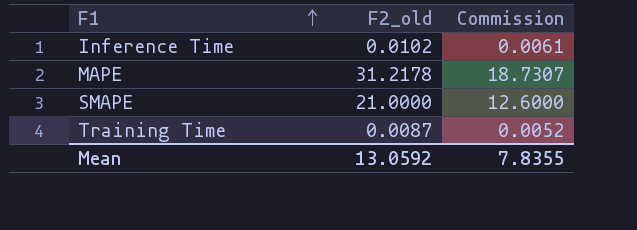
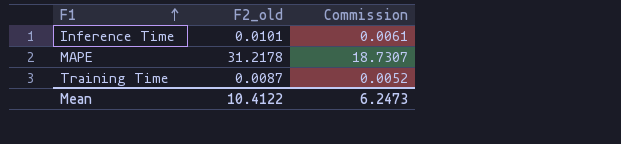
row SMAPE: 21.0000 | 12.6000 -> none
Inference Time | F2_old: 0.0102 -> 0.0101
Mean | F2_old: 13.0592 -> 10.4122
Mean | Commission: 7.8355 -> 6.2473

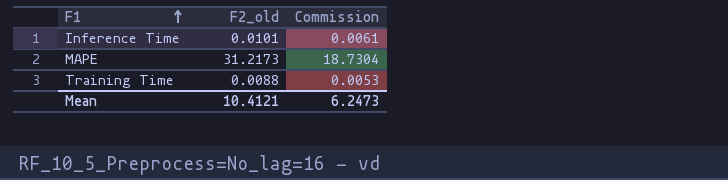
MAPE | F2_old: 31.2178 -> 31.2173
MAPE | Commission: 18.7307 -> 18.7304
Training Time | F2_old: 0.0087 -> 0.0088
Training Time | Commission: 0.0052 -> 0.0053
Mean | F2_old: 10.4122 -> 10.4121

